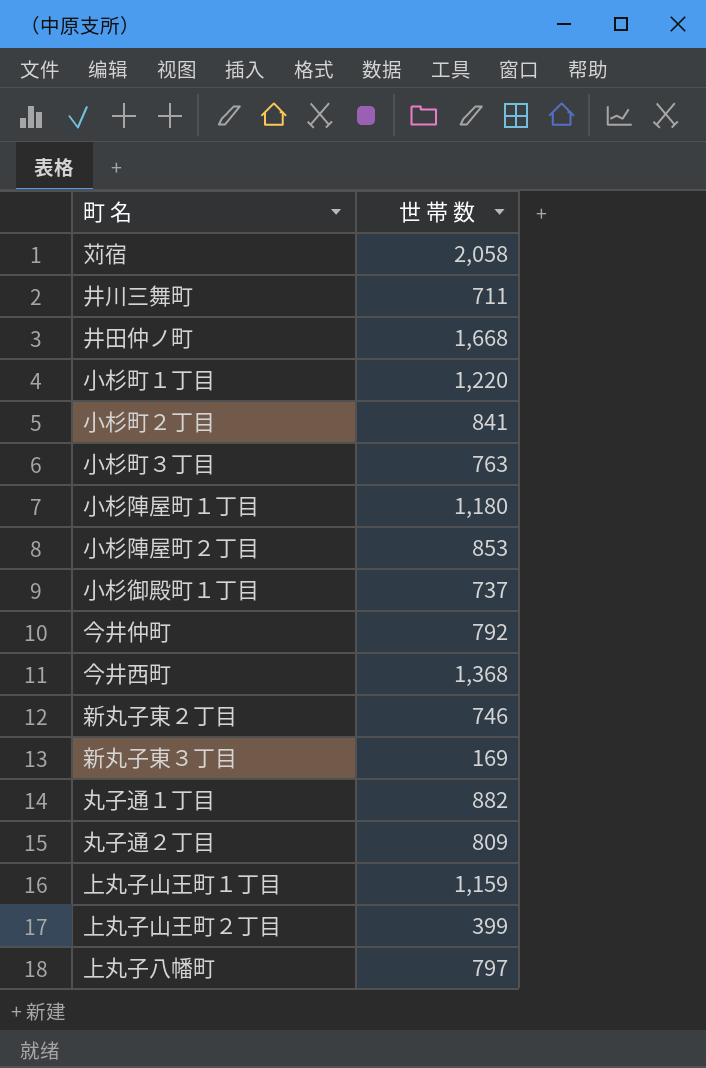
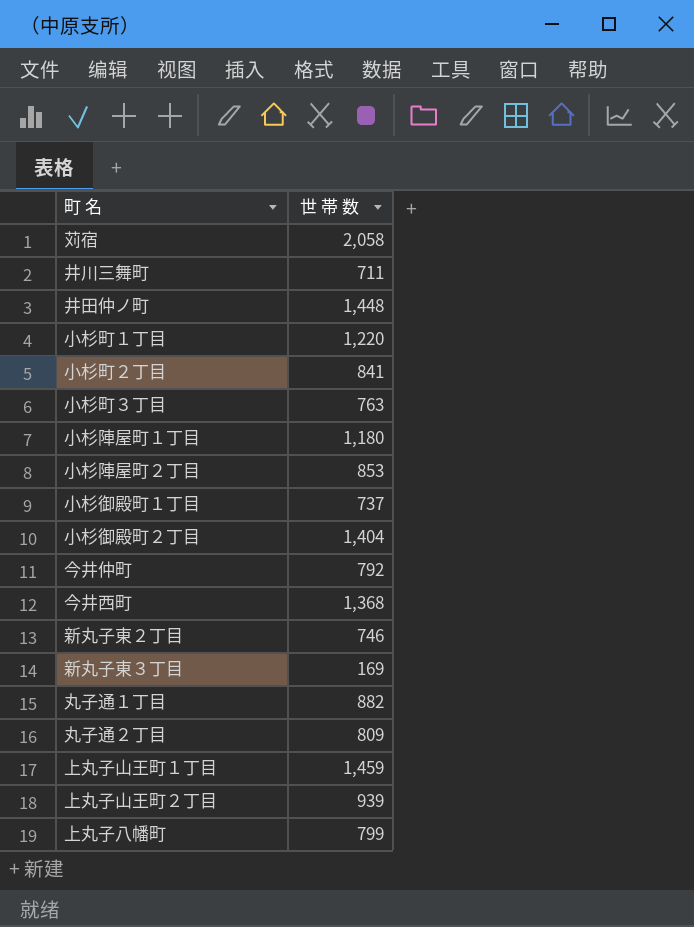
井田仲ノ町 | 世 帯 数: 1,668 -> 1,448
row 小杉御殿町２丁目: none -> 1,404
上丸子山王町１丁目 | 世 帯 数: 1,159 -> 1,459
上丸子山王町２丁目 | 世 帯 数: 399 -> 939
上丸子八幡町 | 世 帯 数: 797 -> 799

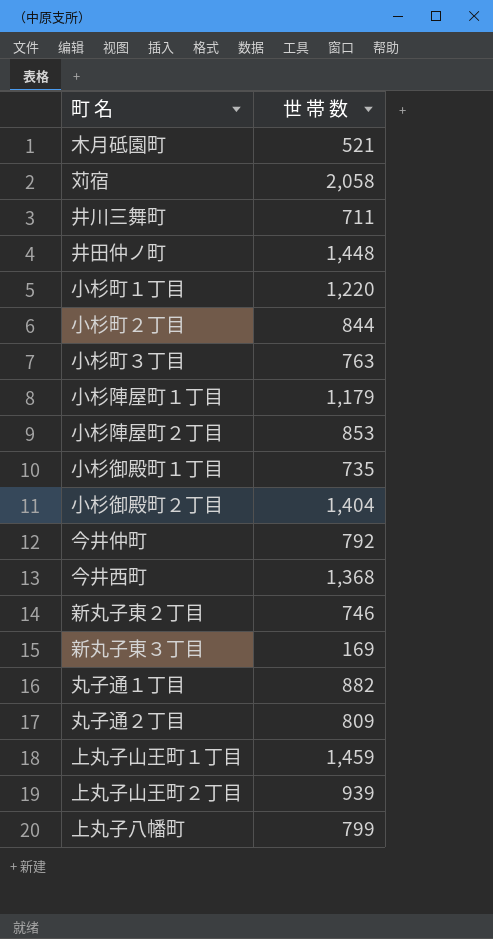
row 木月砥園町: none -> 521
小杉町２丁目 | 世 帯 数: 841 -> 844
小杉陣屋町１丁目 | 世 帯 数: 1,180 -> 1,179
小杉御殿町１丁目 | 世 帯 数: 737 -> 735

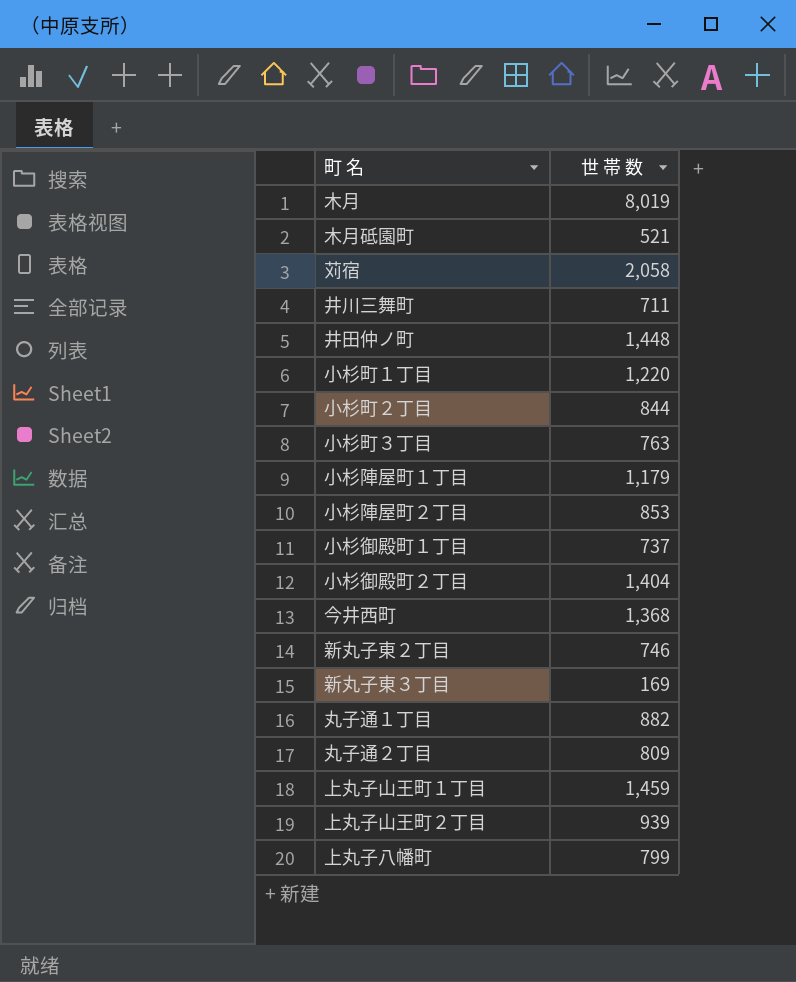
row 今井仲町: 792 -> none
row 木月: none -> 8,019
小杉御殿町１丁目 | 世 帯 数: 735 -> 737

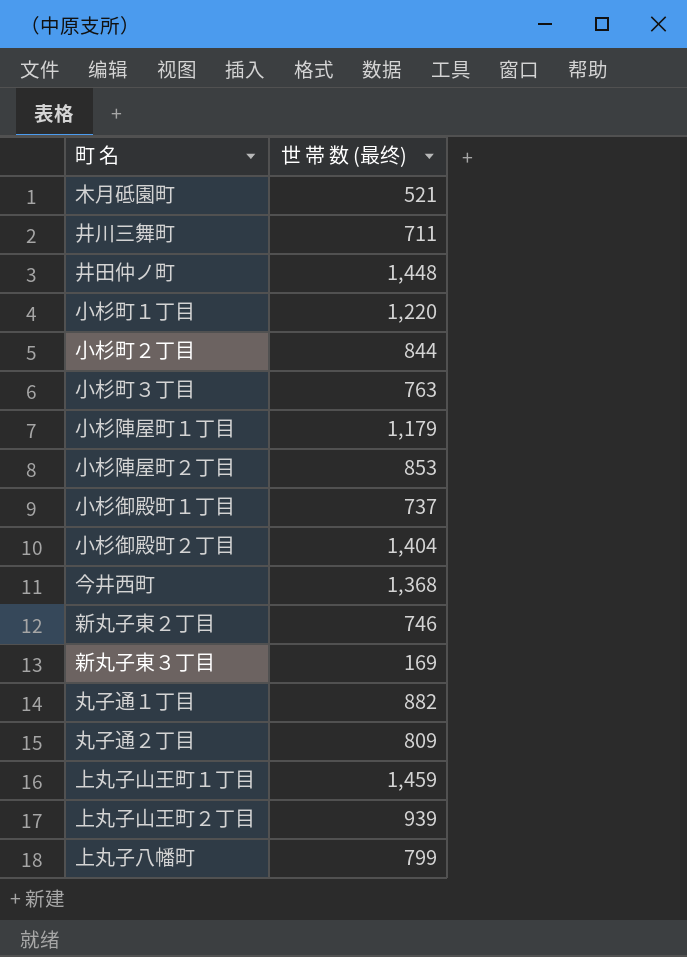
column name: 世 帯 数 -> 世 帯 数 (最终)
row 木月: 8,019 -> none
row 苅宿: 2,058 -> none

